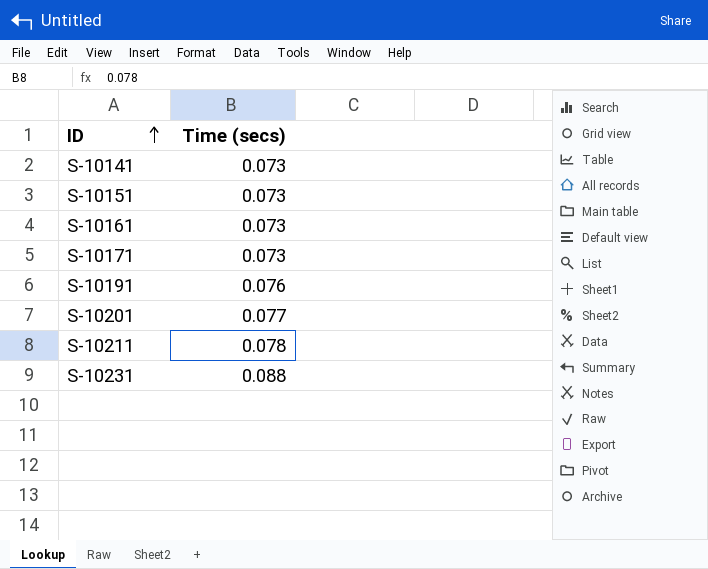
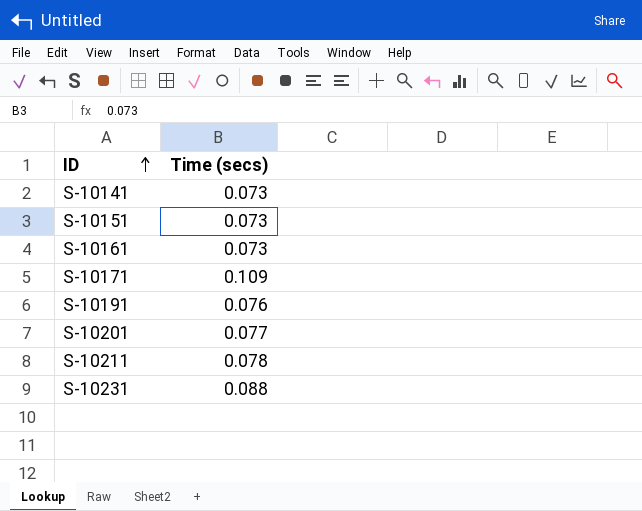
S-10171 | Time (secs): 0.073 -> 0.109

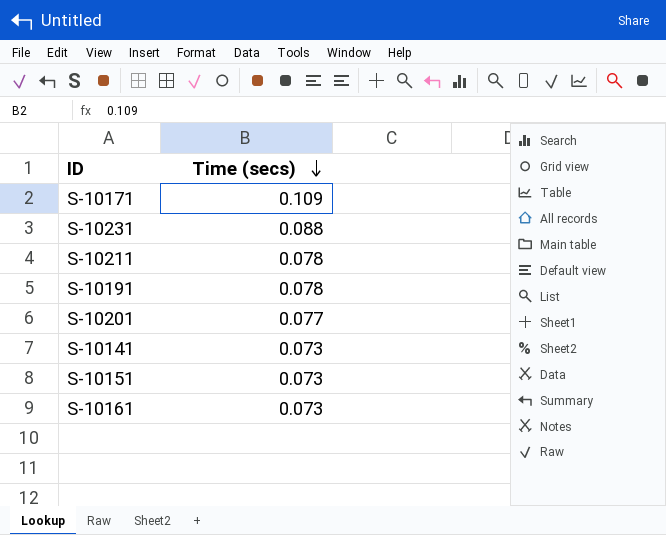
row order: ID ascending -> Time (secs) descending
S-10191 | Time (secs): 0.076 -> 0.078

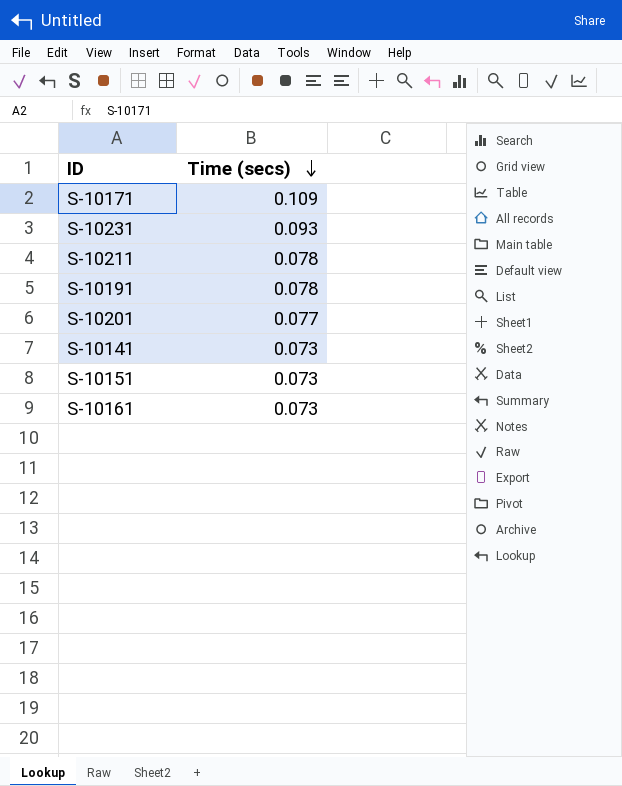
S-10231 | Time (secs): 0.088 -> 0.093

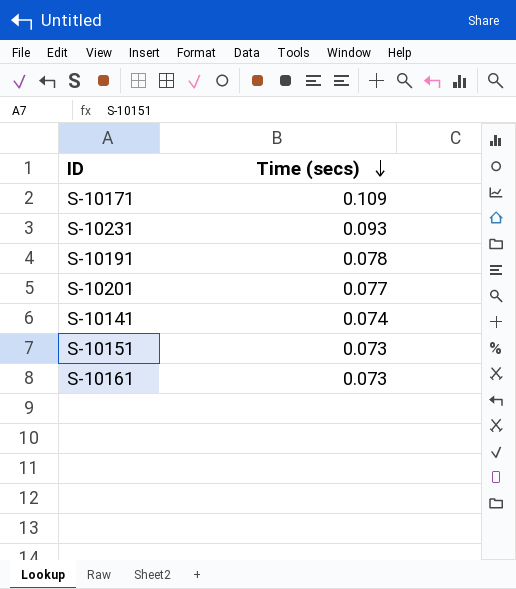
row S-10211: 0.078 -> none
S-10141 | Time (secs): 0.073 -> 0.074

